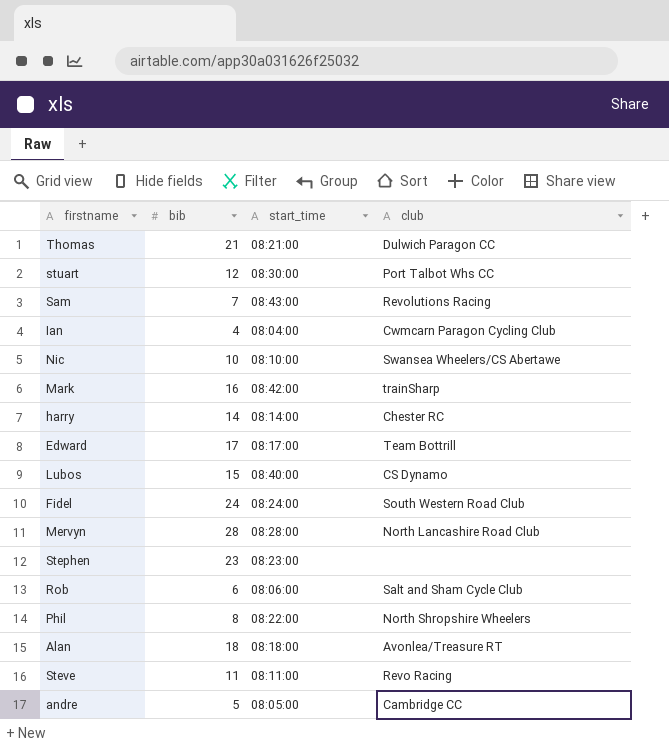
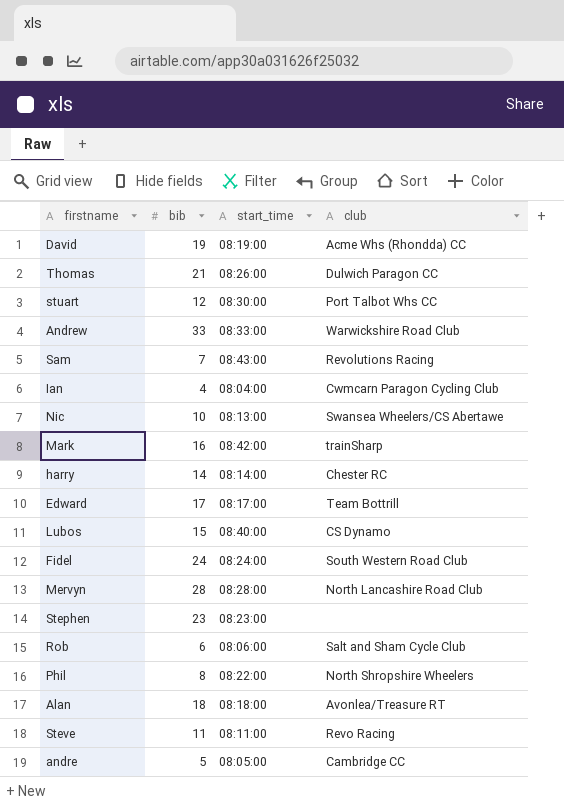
row David: none -> 19 | 08:19:00 | Acme Whs (Rhondda) CC
Thomas | start_time: 08:21:00 -> 08:26:00
row Andrew: none -> 33 | 08:33:00 | Warwickshire Road Club
Nic | start_time: 08:10:00 -> 08:13:00

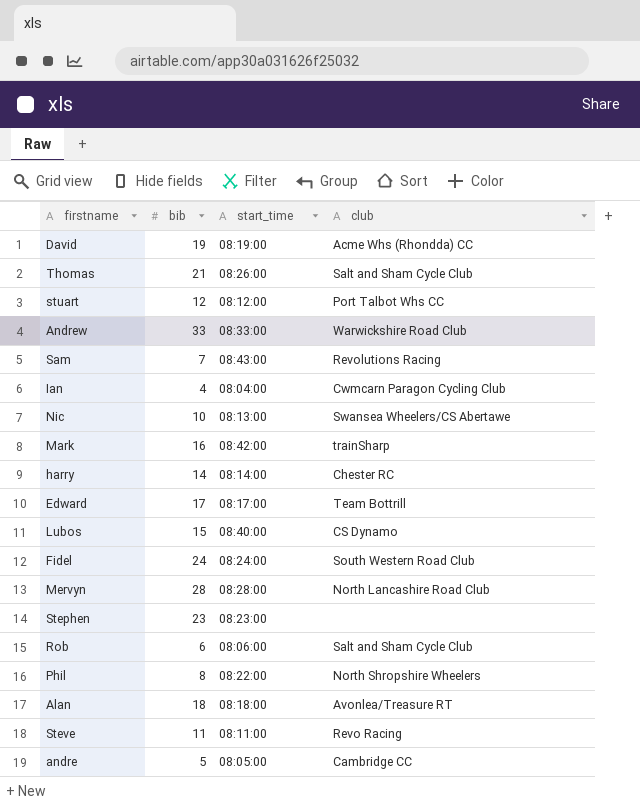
Thomas | club: Dulwich Paragon CC -> Salt and Sham Cycle Club
stuart | start_time: 08:30:00 -> 08:12:00

